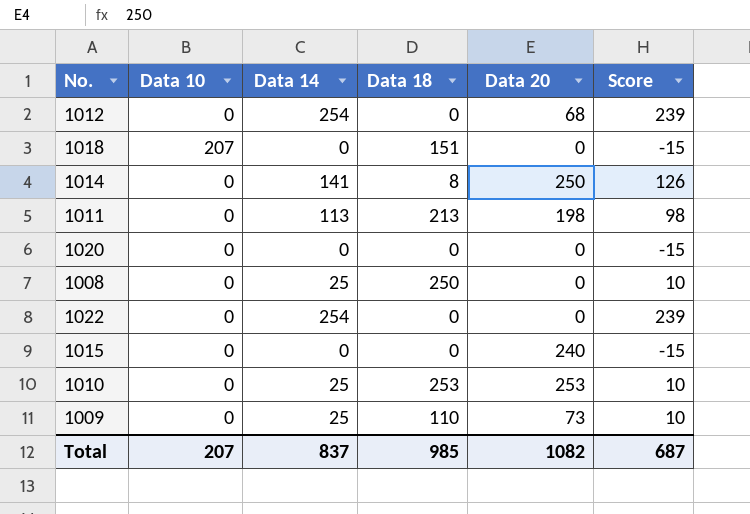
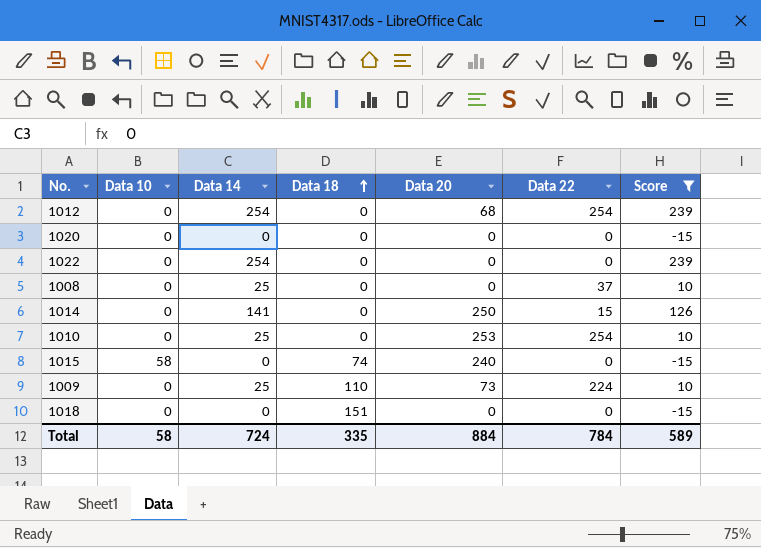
filter: none -> Score != 98
row order: none -> Data 18 ascending
column Data 22 | position: none -> 6
1008 | Data 18: 250 -> 0
1014 | Data 18: 8 -> 0
1010 | Data 18: 253 -> 0
1015 | Data 10: 0 -> 58
1015 | Data 18: 0 -> 74
1018 | Data 10: 207 -> 0
Total | Data 10: 207 -> 58
Total | Data 14: 837 -> 724
Total | Data 18: 985 -> 335
Total | Data 20: 1082 -> 884
Total | Score: 687 -> 589

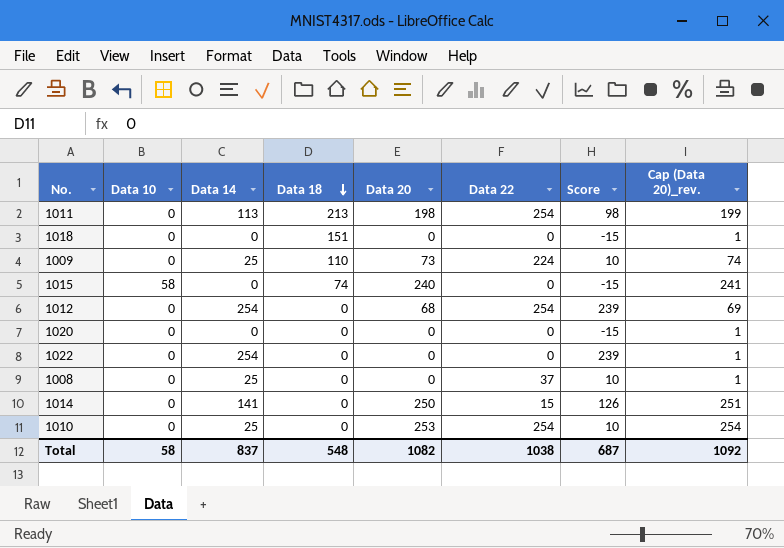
filter: Score != 98 -> none
row order: Data 18 ascending -> Data 18 descending
column Cap (Data 20)_rev. | formula: none -> [Data 20] + 1
Total | Data 14: 724 -> 837
Total | Data 18: 335 -> 548
Total | Data 20: 884 -> 1082
Total | Data 22: 784 -> 1038
Total | Score: 589 -> 687

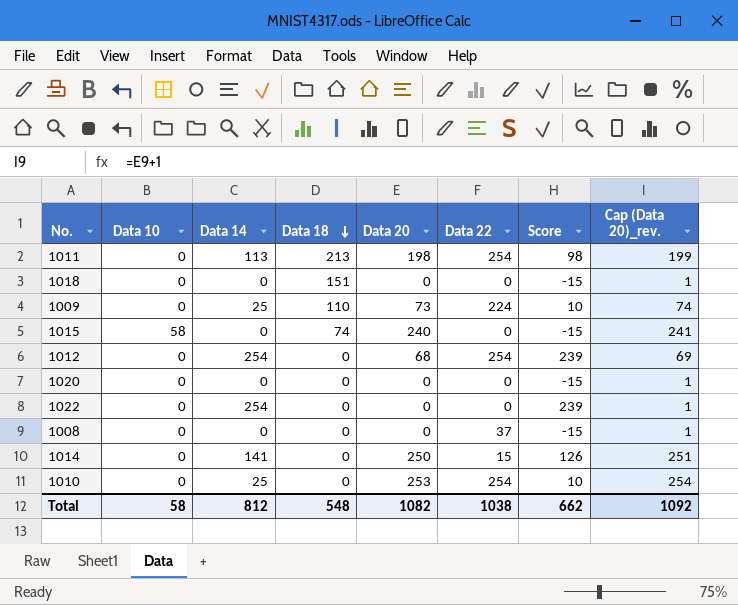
1008 | Data 14: 25 -> 0
1008 | Score: 10 -> -15
Total | Data 14: 837 -> 812
Total | Score: 687 -> 662

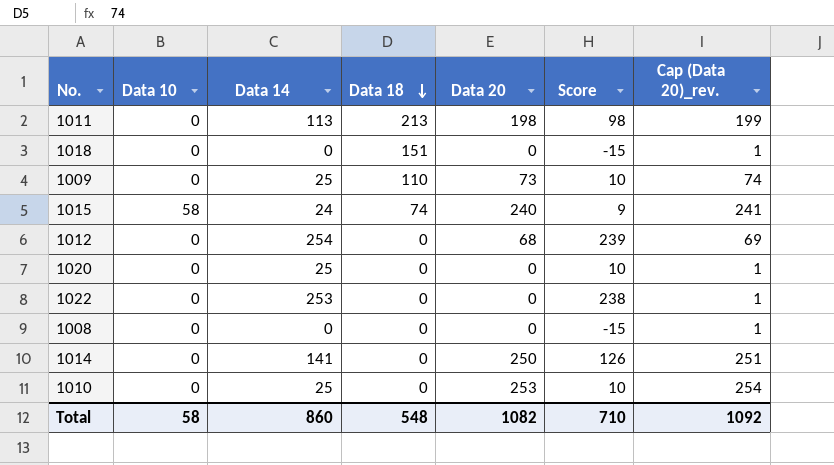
column Data 22 | position: 6 -> none
1015 | Data 14: 0 -> 24
1015 | Score: -15 -> 9
1020 | Data 14: 0 -> 25
1020 | Score: -15 -> 10
1022 | Data 14: 254 -> 253
1022 | Score: 239 -> 238
Total | Data 14: 812 -> 860
Total | Score: 662 -> 710

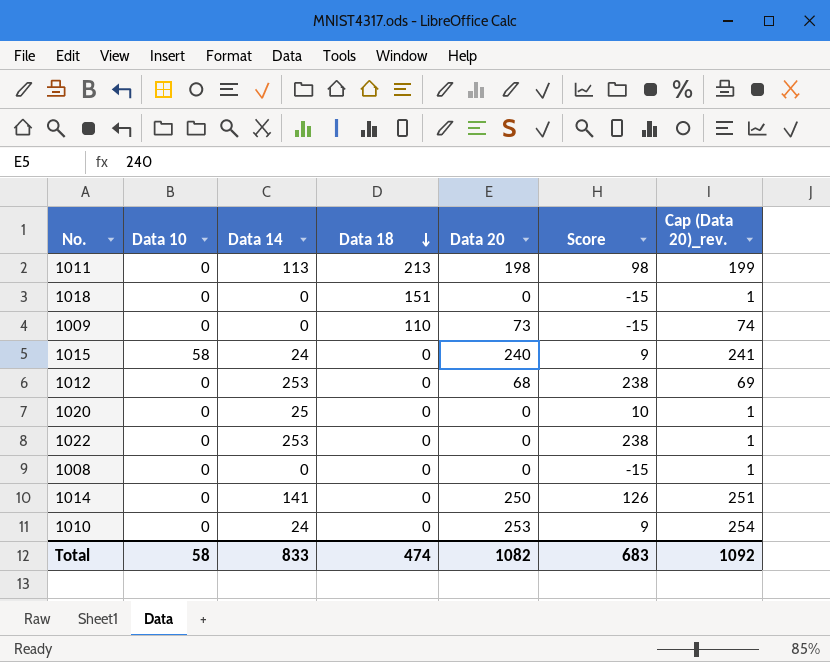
1009 | Data 14: 25 -> 0
1009 | Score: 10 -> -15
1015 | Data 18: 74 -> 0
1012 | Data 14: 254 -> 253
1012 | Score: 239 -> 238
1010 | Data 14: 25 -> 24
1010 | Score: 10 -> 9
Total | Data 14: 860 -> 833
Total | Data 18: 548 -> 474
Total | Score: 710 -> 683

